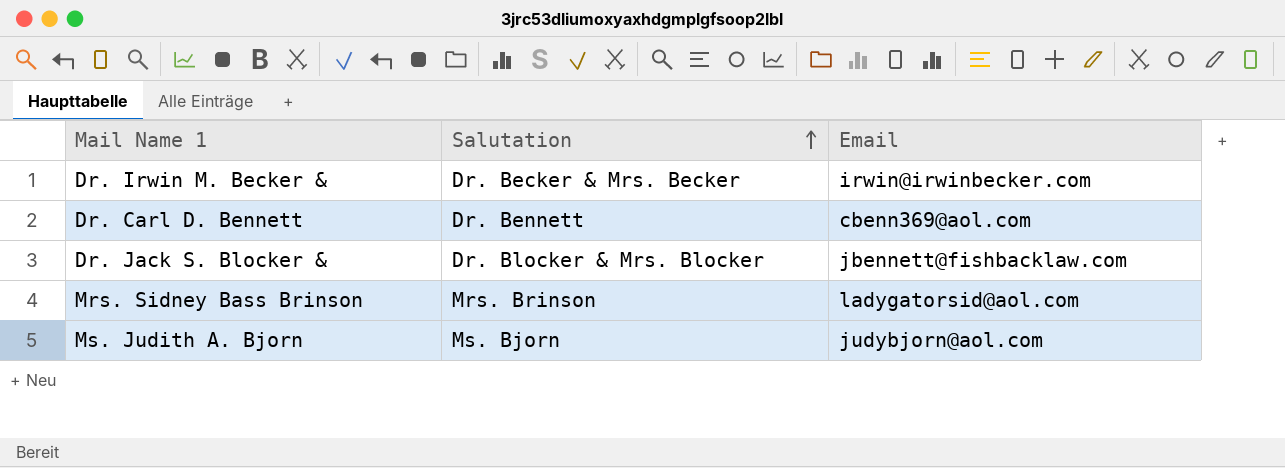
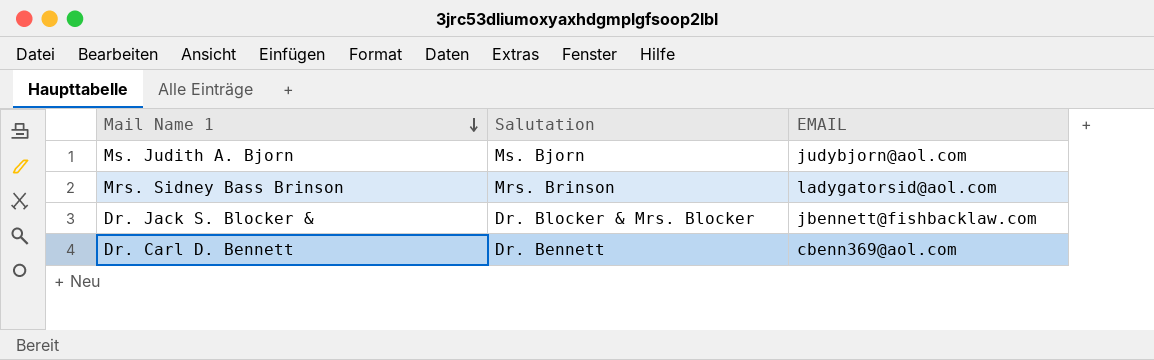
row order: Salutation ascending -> Mail Name 1 descending
column name: Email -> EMAIL
row Dr. Irwin M. Becker &: Dr. Becker & Mrs. Becker | irwin@irwinbecker.com -> none

